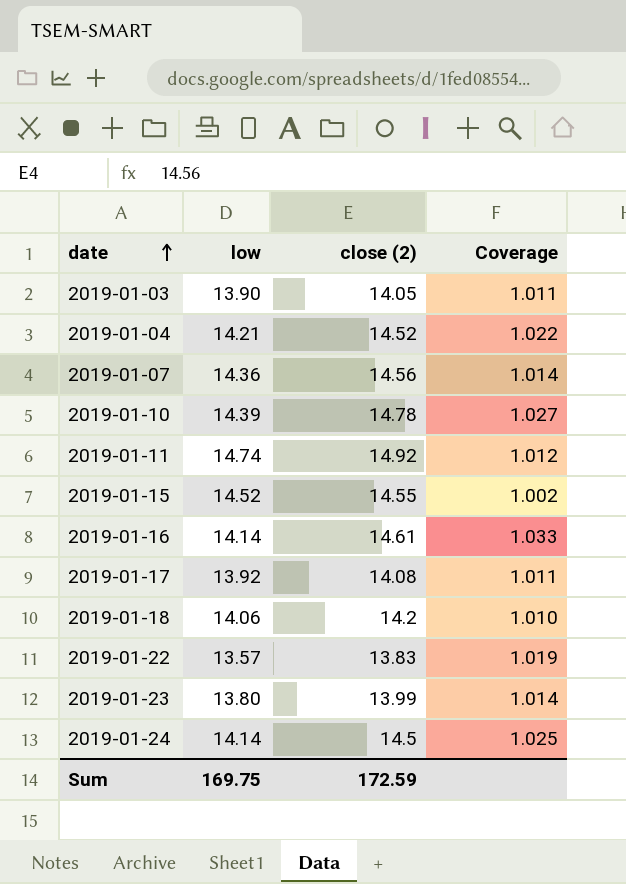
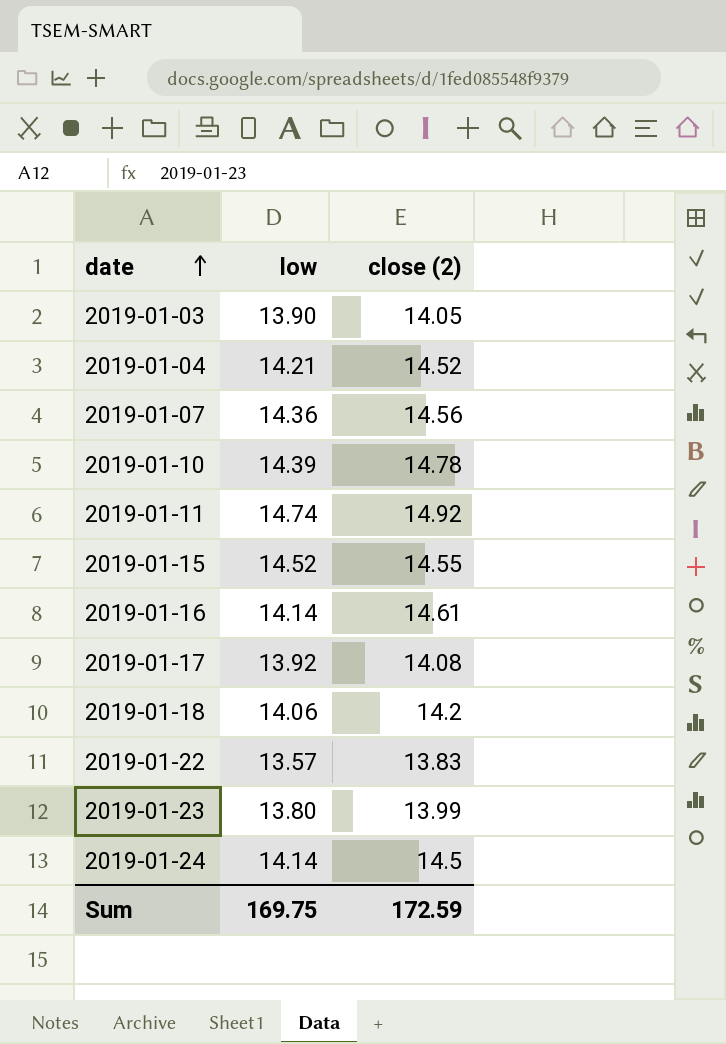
column Coverage | formula: [close (2)] / [low] -> none

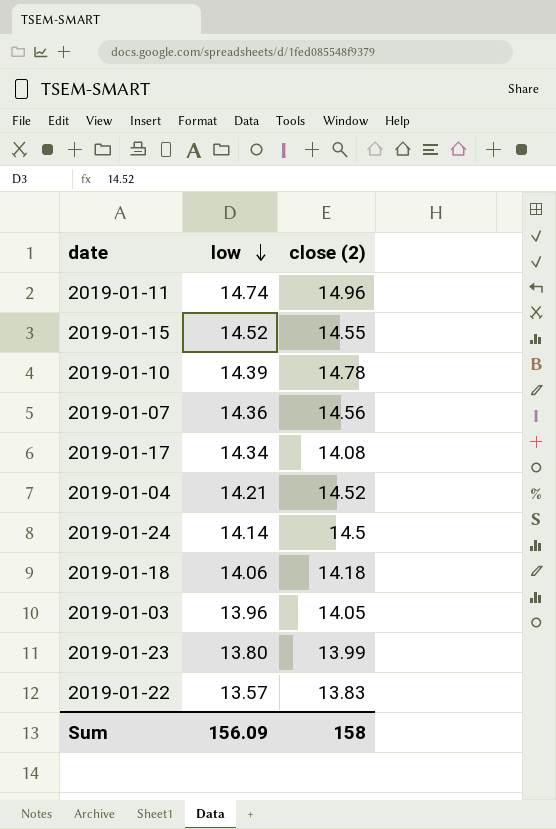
row order: date ascending -> low descending
row 2019-01-16: 14.14 | 14.61 -> none
2019-01-11 | close (2): 14.92 -> 14.96
2019-01-17 | low: 13.92 -> 14.34
2019-01-18 | close (2): 14.2 -> 14.18
2019-01-03 | low: 13.90 -> 13.96
Sum | low: 169.75 -> 156.09
Sum | close (2): 172.59 -> 158

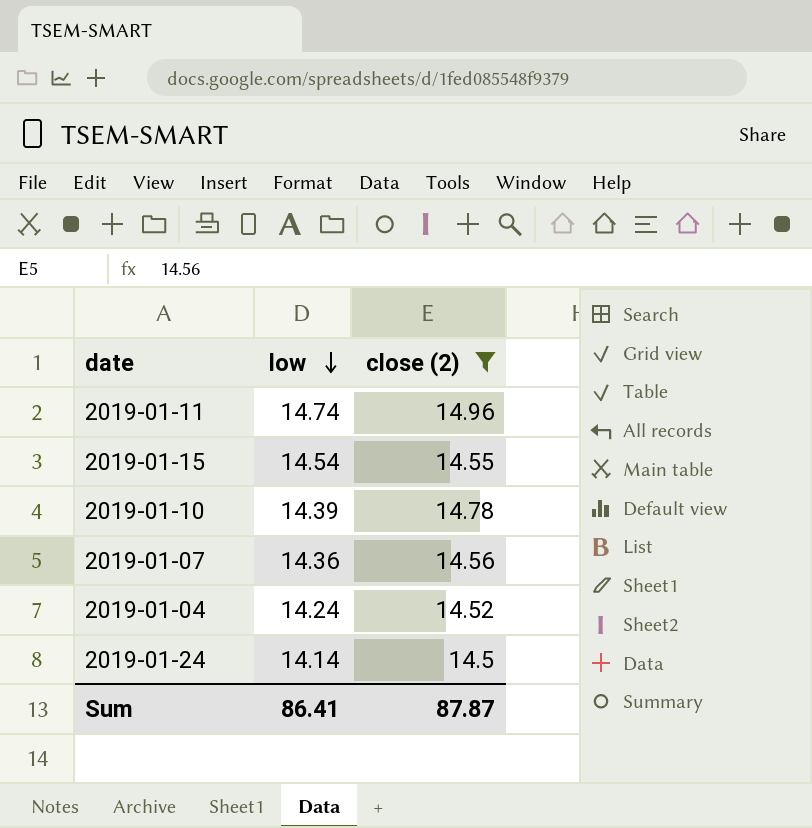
filter: none -> close (2) >= 14.5
2019-01-15 | low: 14.52 -> 14.54
2019-01-04 | low: 14.21 -> 14.24
Sum | low: 156.09 -> 86.41
Sum | close (2): 158 -> 87.87

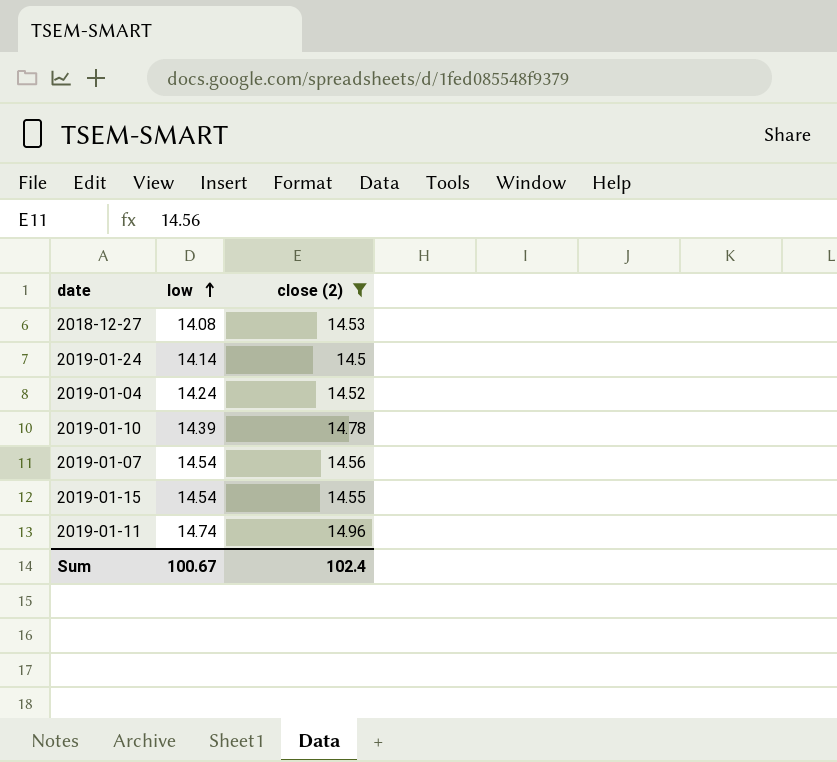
row order: low descending -> low ascending
row 2018-12-27: none -> 14.08 | 14.53
2019-01-07 | low: 14.36 -> 14.54
Sum | low: 86.41 -> 100.67
Sum | close (2): 87.87 -> 102.4

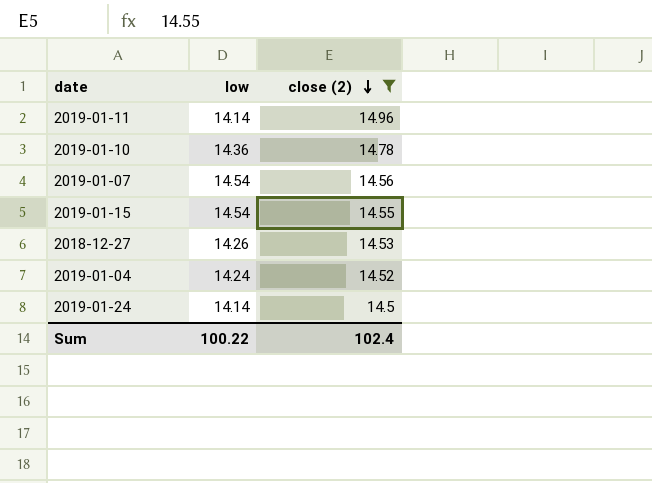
row order: low ascending -> close (2) descending
2019-01-11 | low: 14.74 -> 14.14
2019-01-10 | low: 14.39 -> 14.36
2018-12-27 | low: 14.08 -> 14.26
Sum | low: 100.67 -> 100.22

